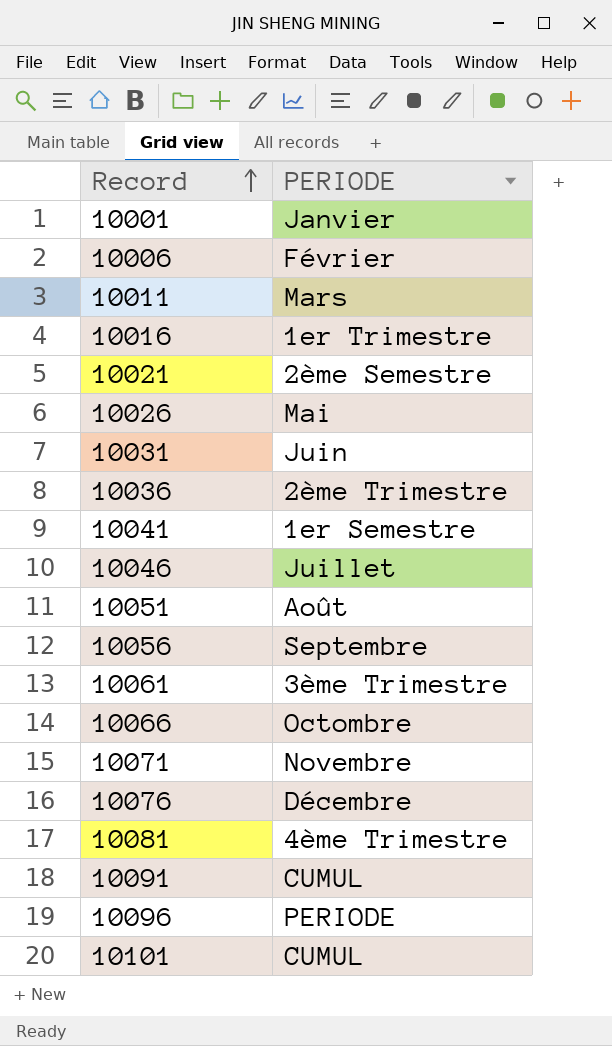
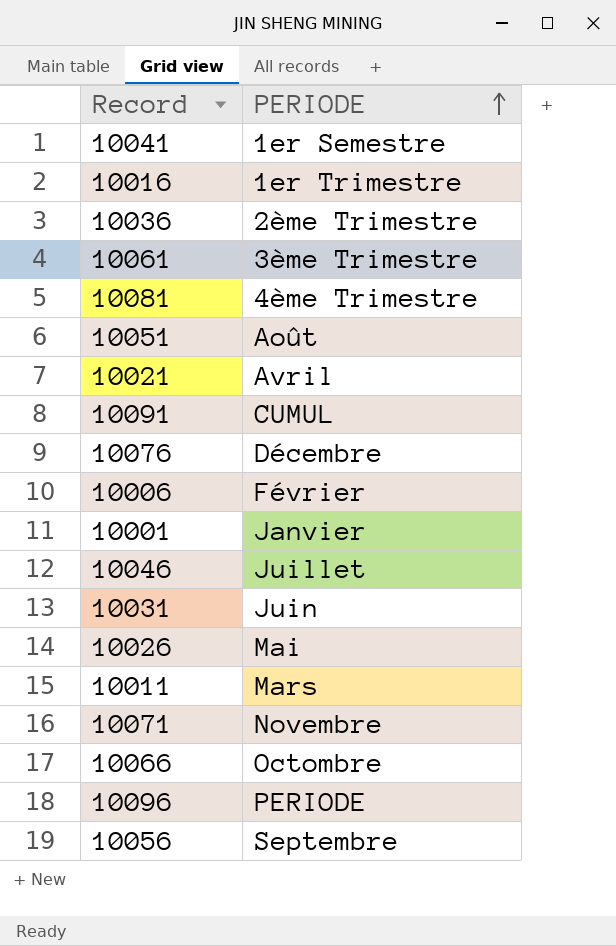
row order: Record ascending -> PERIODE ascending
row 10101: CUMUL -> none
10021 | PERIODE: 2ème Semestre -> Avril

